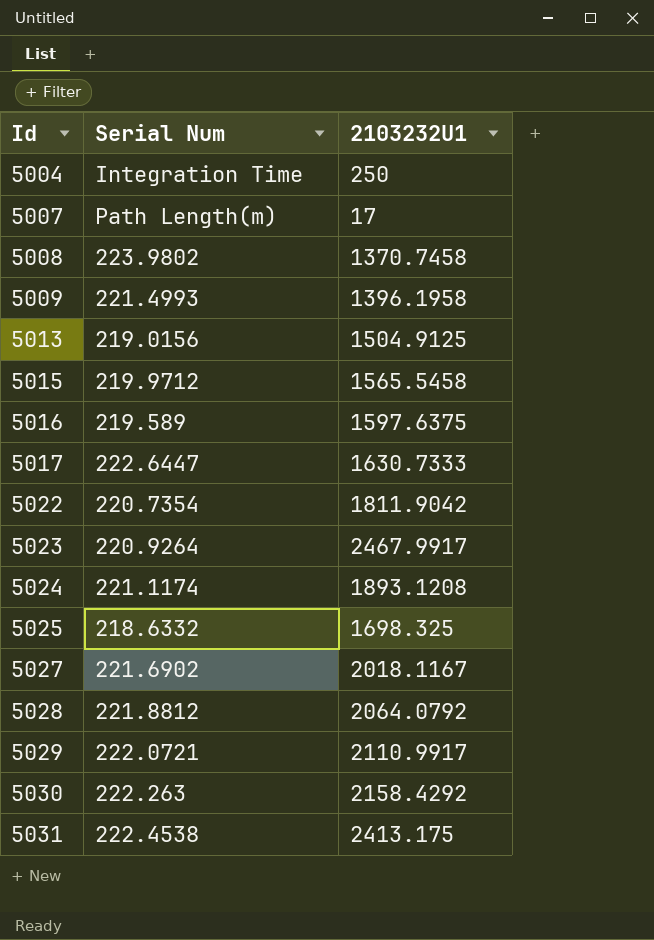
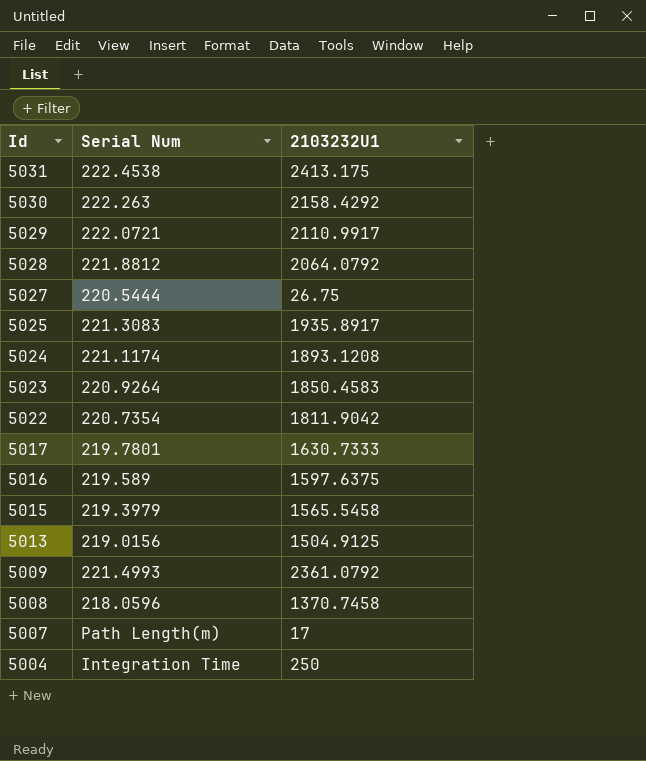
row order: Id ascending -> Id descending
5027 | Serial Num: 221.6902 -> 220.5444
5027 | 2103232U1: 2018.1167 -> 26.75
5025 | Serial Num: 218.6332 -> 221.3083
5025 | 2103232U1: 1698.325 -> 1935.8917
5023 | 2103232U1: 2467.9917 -> 1850.4583
5017 | Serial Num: 222.6447 -> 219.7801
5015 | Serial Num: 219.9712 -> 219.3979
5009 | 2103232U1: 1396.1958 -> 2361.0792
5008 | Serial Num: 223.9802 -> 218.0596

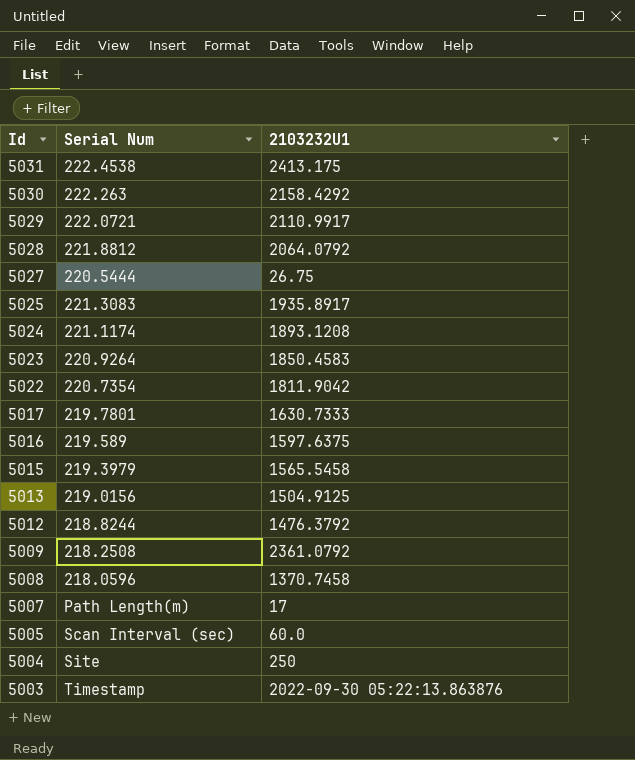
row 5012: none -> 218.8244 | 1476.3792
5009 | Serial Num: 221.4993 -> 218.2508
row 5005: none -> Scan Interval (sec) | 60.0
5004 | Serial Num: Integration Time -> Site
row 5003: none -> Timestamp | 2022-09-30 05:22:13.863876

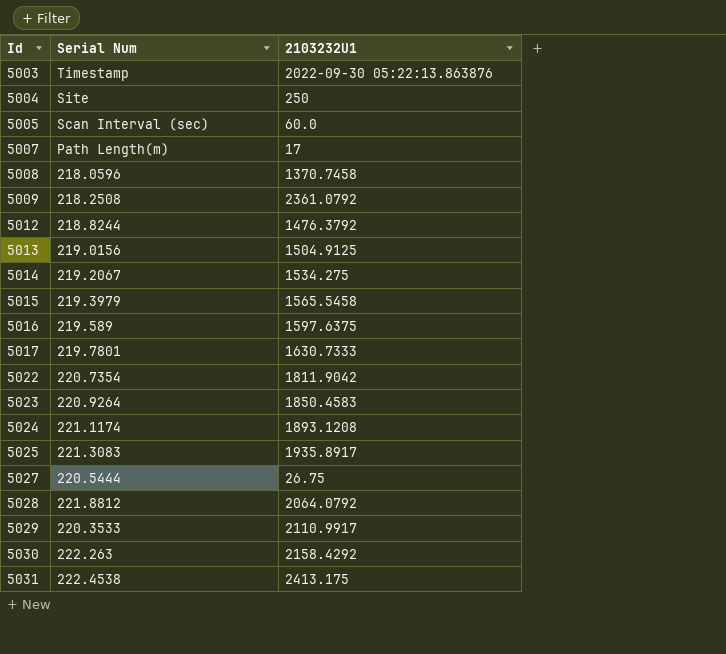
row order: Id descending -> Id ascending
row 5014: none -> 219.2067 | 1534.275
5029 | Serial Num: 222.0721 -> 220.3533

